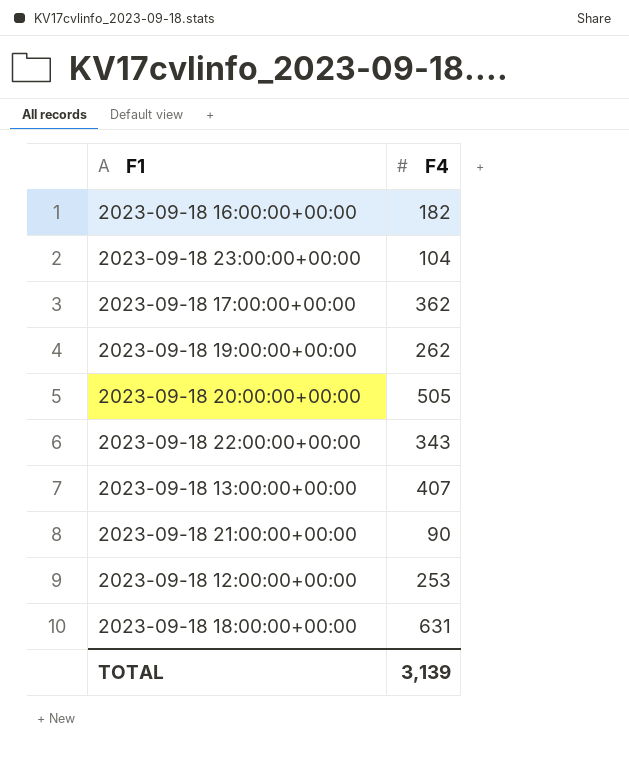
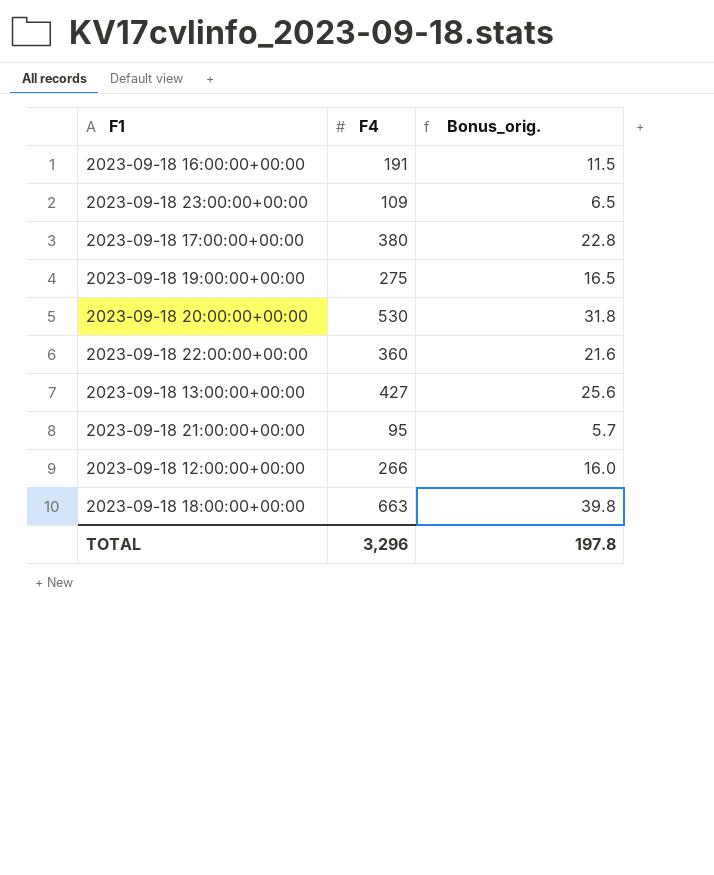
column Bonus_orig. | formula: none -> [F4] * 0.06
2023-09-18 16:00:00+00:00 | F4: 182 -> 191
2023-09-18 23:00:00+00:00 | F4: 104 -> 109
2023-09-18 17:00:00+00:00 | F4: 362 -> 380
2023-09-18 19:00:00+00:00 | F4: 262 -> 275
2023-09-18 20:00:00+00:00 | F4: 505 -> 530
2023-09-18 22:00:00+00:00 | F4: 343 -> 360
2023-09-18 13:00:00+00:00 | F4: 407 -> 427
2023-09-18 21:00:00+00:00 | F4: 90 -> 95
2023-09-18 12:00:00+00:00 | F4: 253 -> 266
2023-09-18 18:00:00+00:00 | F4: 631 -> 663
TOTAL | F4: 3,139 -> 3,296

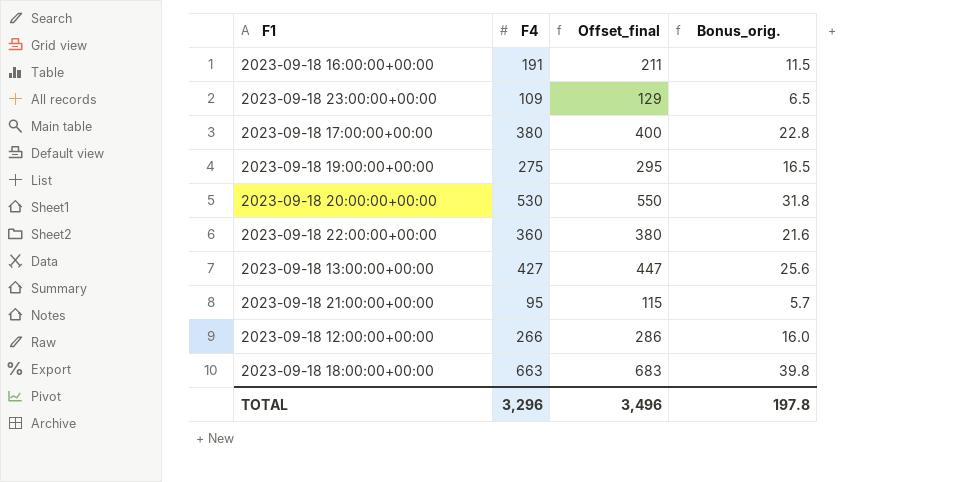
column Offset_final | formula: none -> [F4] + 20

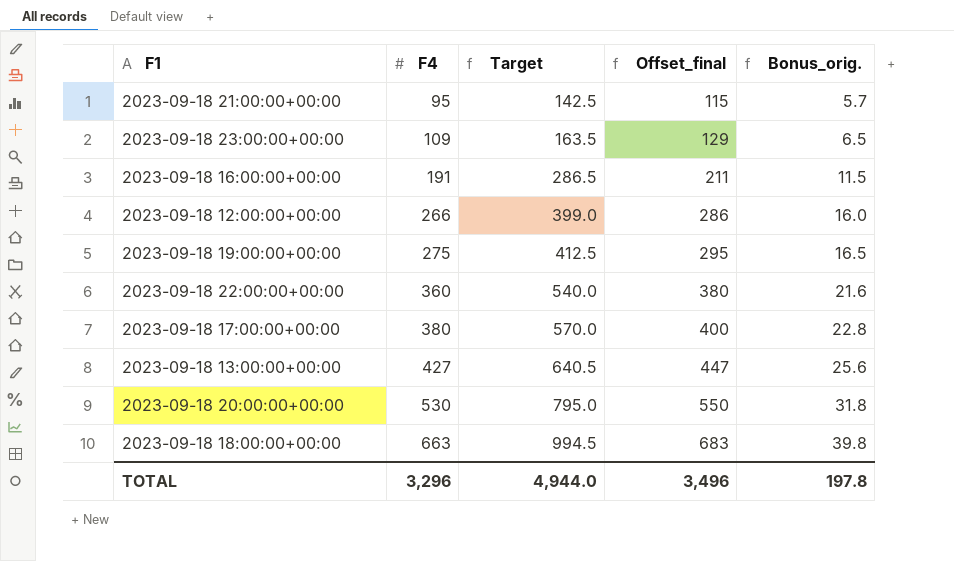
row order: none -> F4 ascending
column Target | formula: none -> [F4] * 1.5

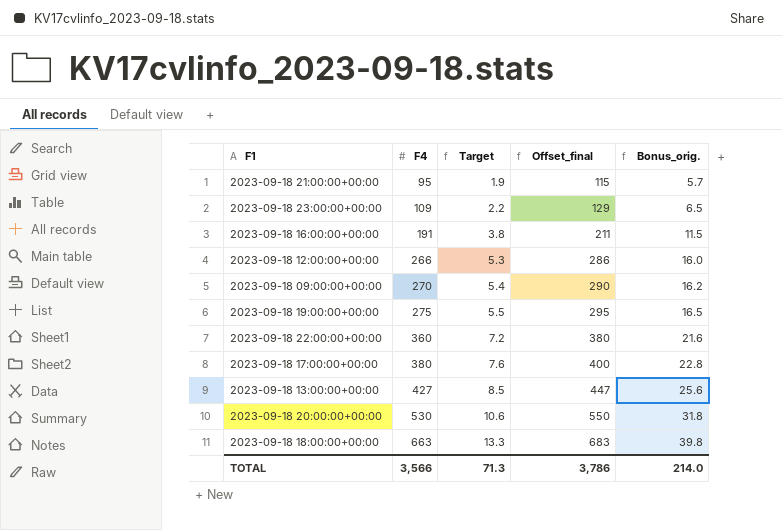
column Target | formula: [F4] * 1.5 -> [F4] * 0.02
row 2023-09-18 09:00:00+00:00: none -> 270 | 5.4 | 290 | 16.2
TOTAL | F4: 3,296 -> 3,566
TOTAL | Target: 4,944.0 -> 71.3
TOTAL | Offset_final: 3,496 -> 3,786
TOTAL | Bonus_orig.: 197.8 -> 214.0

